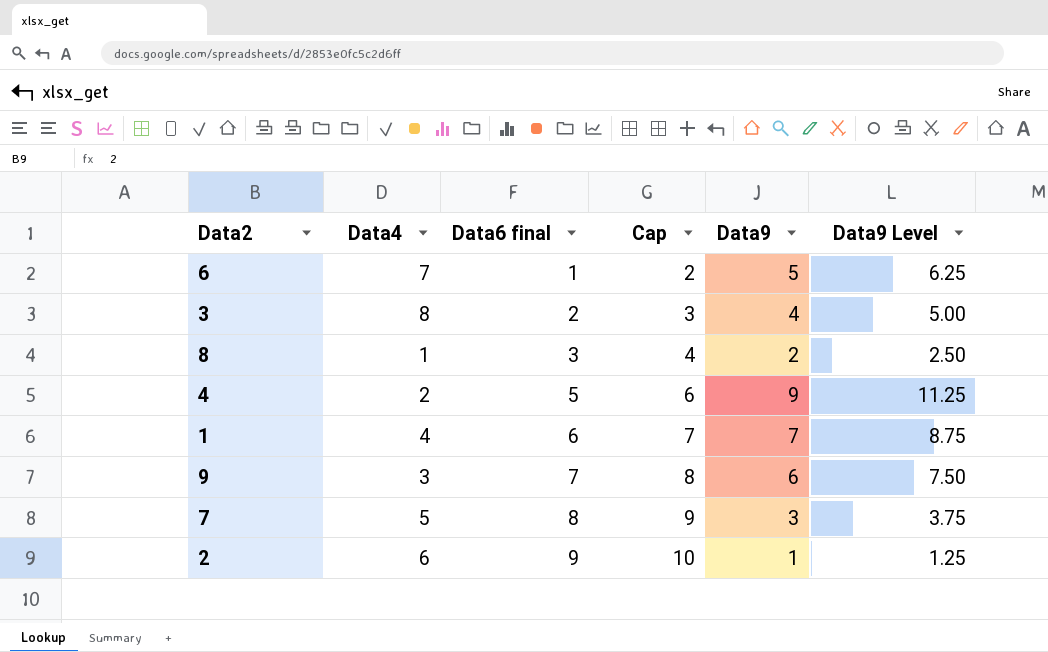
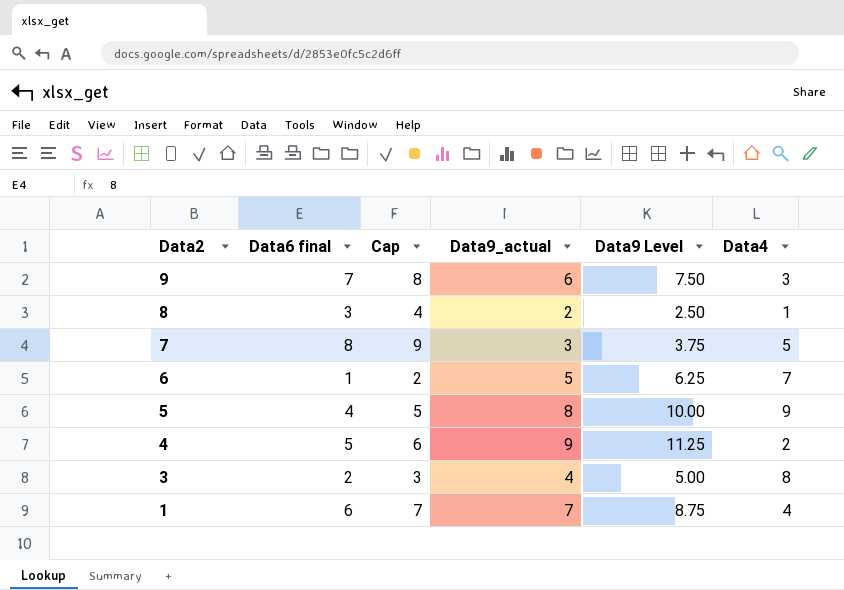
row order: Data6 final ascending -> Data2 descending
column name: Data9 -> Data9_actual
column Data4 | position: 2 -> 6
row 2: 6 | 9 | 10 | 1 | 1.25 -> none
row 5: none -> 4 | 5 | 8 | 10.00 | 9

